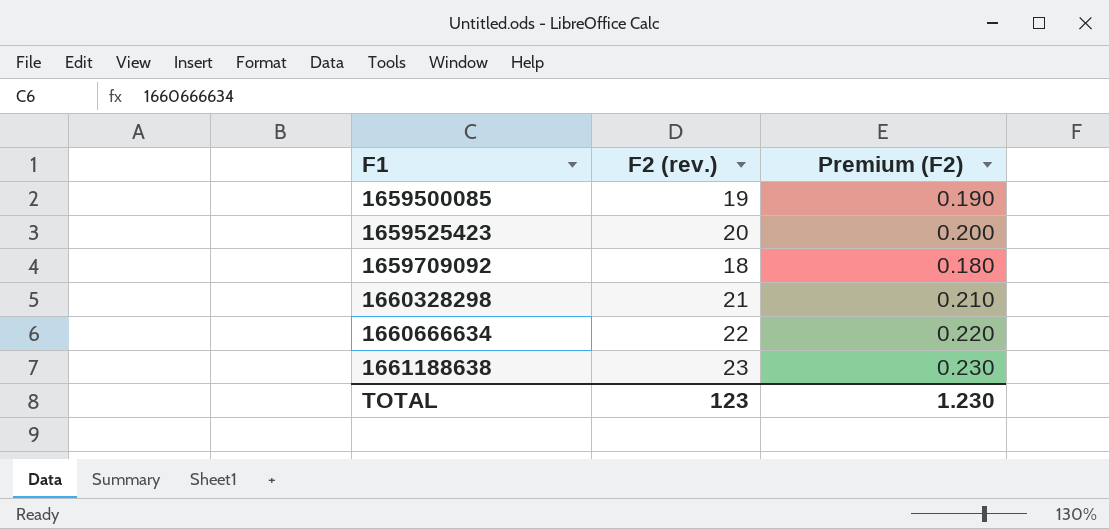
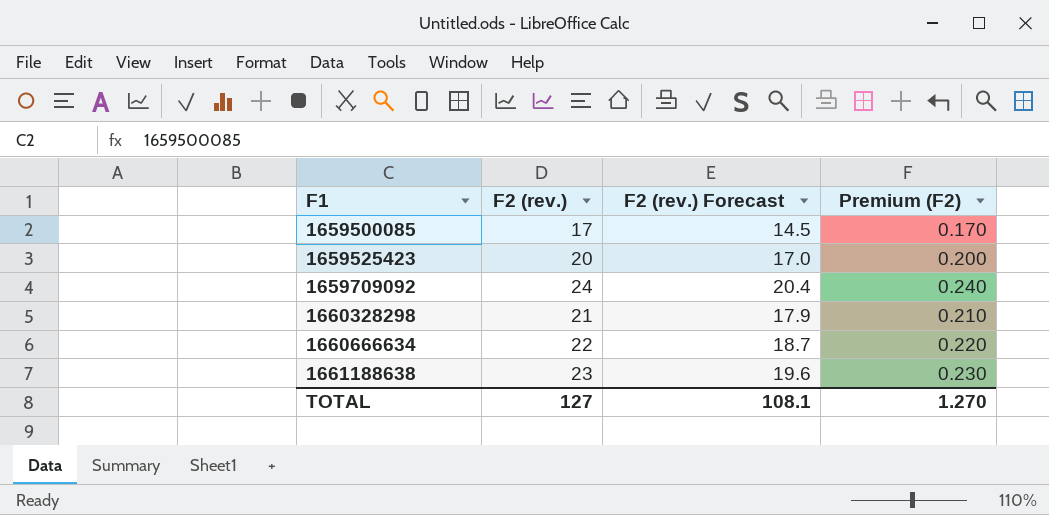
column F2 (rev.) Forecast | formula: none -> [F2 (rev.)] * 0.85
1659500085 | F2 (rev.): 19 -> 17
1659500085 | Premium (F2): 0.190 -> 0.170
1659709092 | F2 (rev.): 18 -> 24
1659709092 | Premium (F2): 0.180 -> 0.240
TOTAL | F2 (rev.): 123 -> 127
TOTAL | Premium (F2): 1.230 -> 1.270

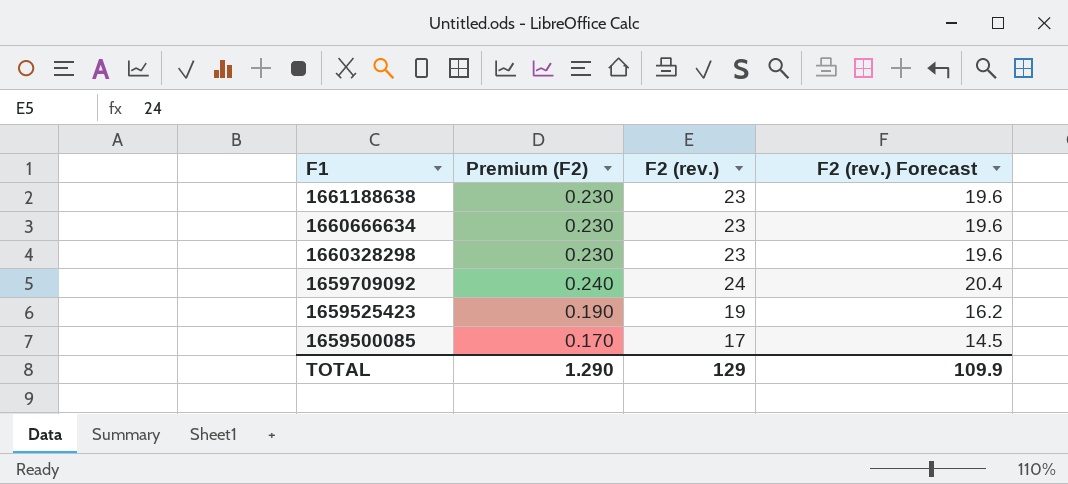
row order: F1 ascending -> F1 descending
column Premium (F2) | position: 4 -> 2
1660666634 | Premium (F2): 0.220 -> 0.230
1660666634 | F2 (rev.): 22 -> 23
1660666634 | F2 (rev.) Forecast: 18.7 -> 19.6
1660328298 | Premium (F2): 0.210 -> 0.230
1660328298 | F2 (rev.): 21 -> 23
1660328298 | F2 (rev.) Forecast: 17.9 -> 19.6
1659525423 | Premium (F2): 0.200 -> 0.190
1659525423 | F2 (rev.): 20 -> 19
1659525423 | F2 (rev.) Forecast: 17.0 -> 16.2
TOTAL | Premium (F2): 1.270 -> 1.290
TOTAL | F2 (rev.): 127 -> 129
TOTAL | F2 (rev.) Forecast: 108.1 -> 109.9

